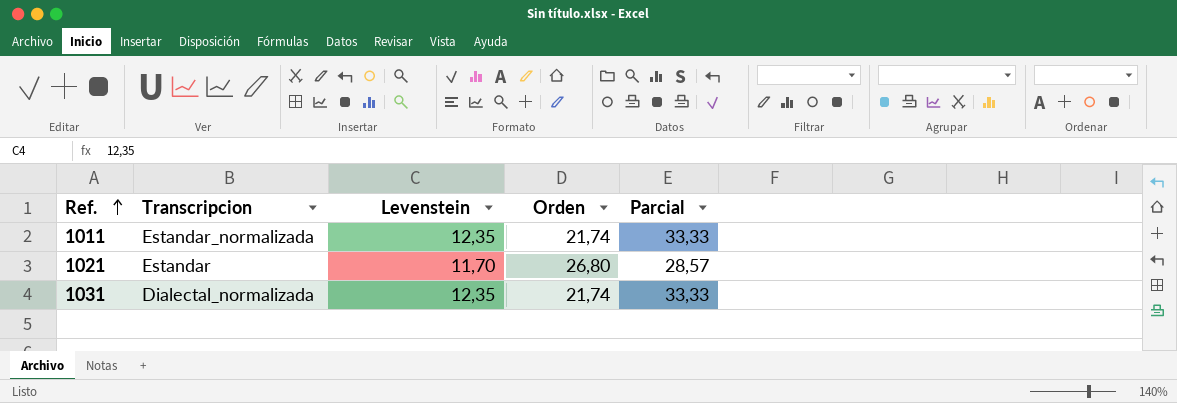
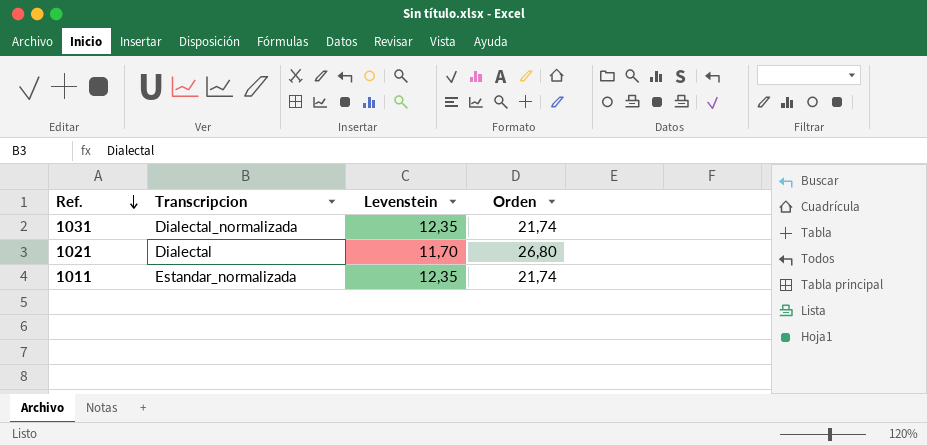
row order: Ref. ascending -> Ref. descending
column Parcial | position: 5 -> none
1021 | Transcripcion: Estandar -> Dialectal

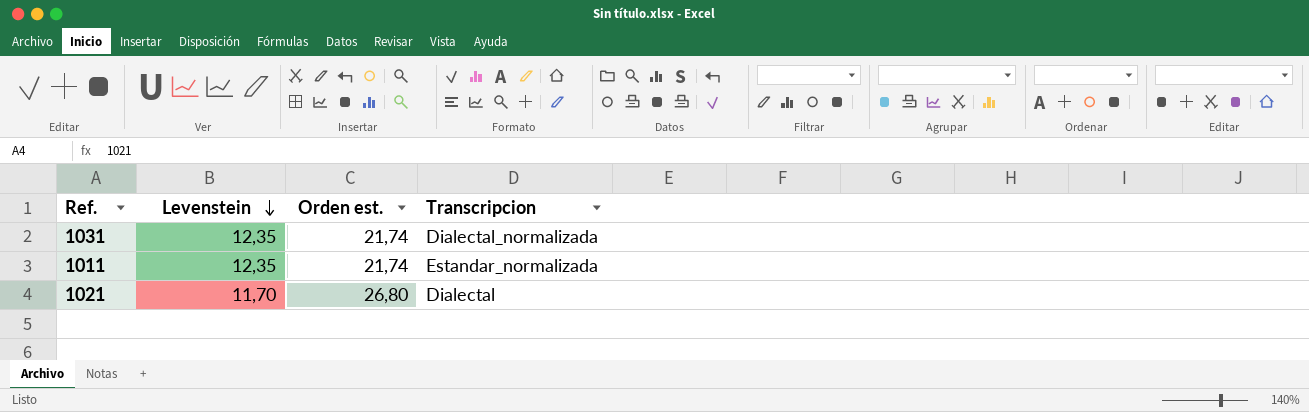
row order: Ref. descending -> Levenstein descending
column name: Orden -> Orden est.
column Transcripcion | position: 2 -> 4

